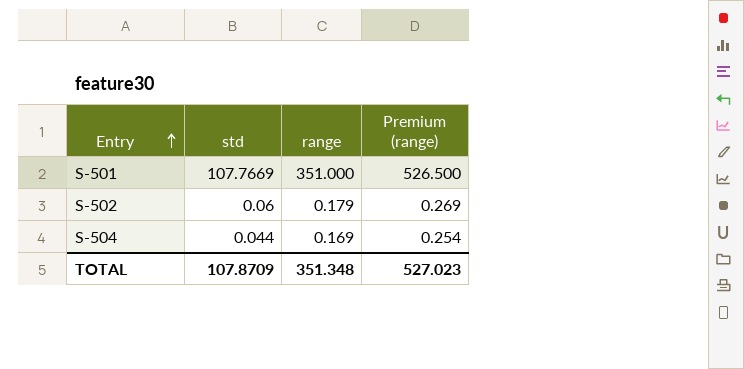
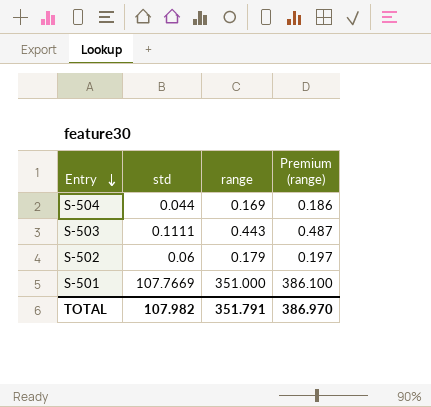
row order: Entry ascending -> Entry descending
column Premium (range) | formula: [range] * 1.5 -> [range] * 1.1
row S-503: none -> 0.1111 | 0.443 | 0.487
TOTAL | std: 107.8709 -> 107.982
TOTAL | range: 351.348 -> 351.791
TOTAL | Premium (range): 527.023 -> 386.970

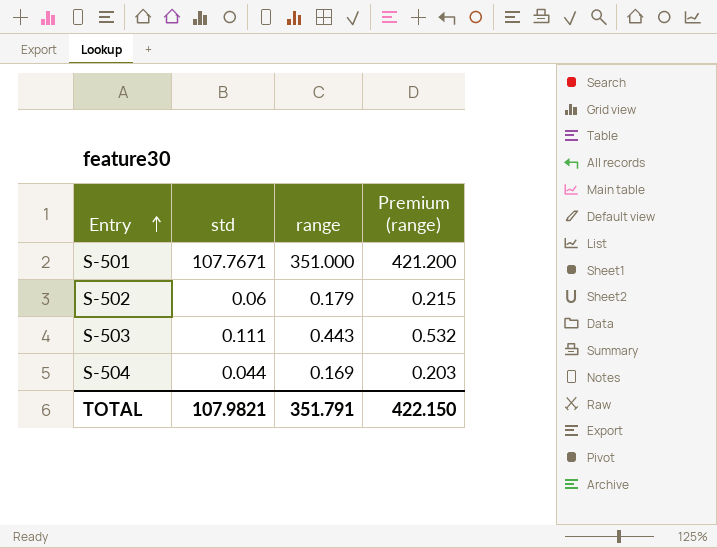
row order: Entry descending -> Entry ascending
column Premium (range) | formula: [range] * 1.1 -> [range] * 1.2
S-501 | std: 107.7669 -> 107.7671
S-503 | std: 0.1111 -> 0.111
TOTAL | std: 107.982 -> 107.9821
TOTAL | Premium (range): 386.970 -> 422.150

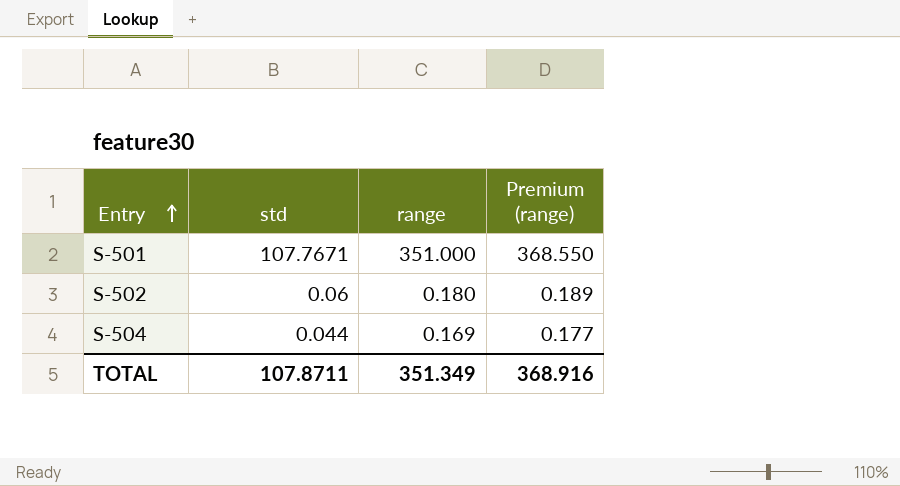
column Premium (range) | formula: [range] * 1.2 -> [range] * 1.05
row S-503: 0.111 | 0.443 | 0.532 -> none
S-502 | range: 0.179 -> 0.180
TOTAL | std: 107.9821 -> 107.8711
TOTAL | range: 351.791 -> 351.349
TOTAL | Premium (range): 422.150 -> 368.916

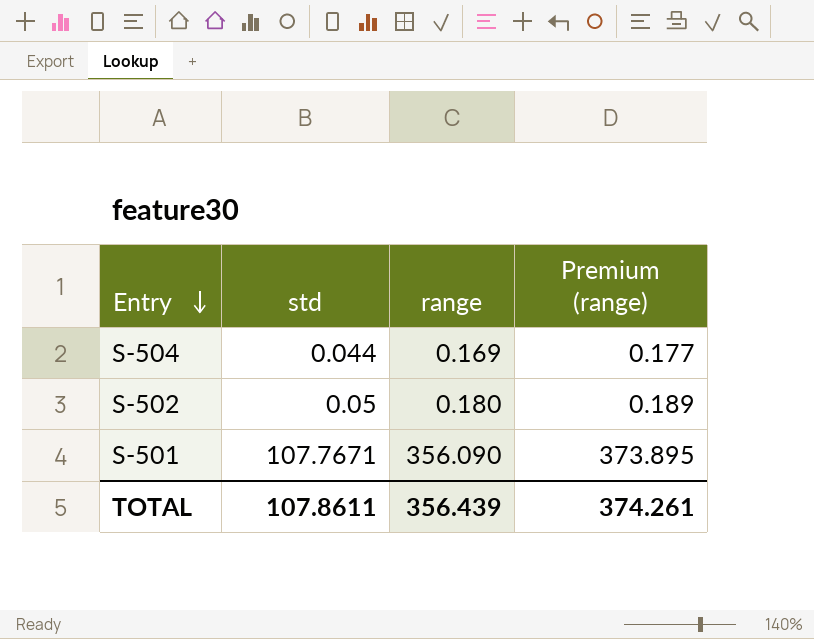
row order: Entry ascending -> Entry descending
S-502 | std: 0.06 -> 0.05
S-501 | range: 351.000 -> 356.090
S-501 | Premium (range): 368.550 -> 373.895
TOTAL | std: 107.8711 -> 107.8611
TOTAL | range: 351.349 -> 356.439
TOTAL | Premium (range): 368.916 -> 374.261

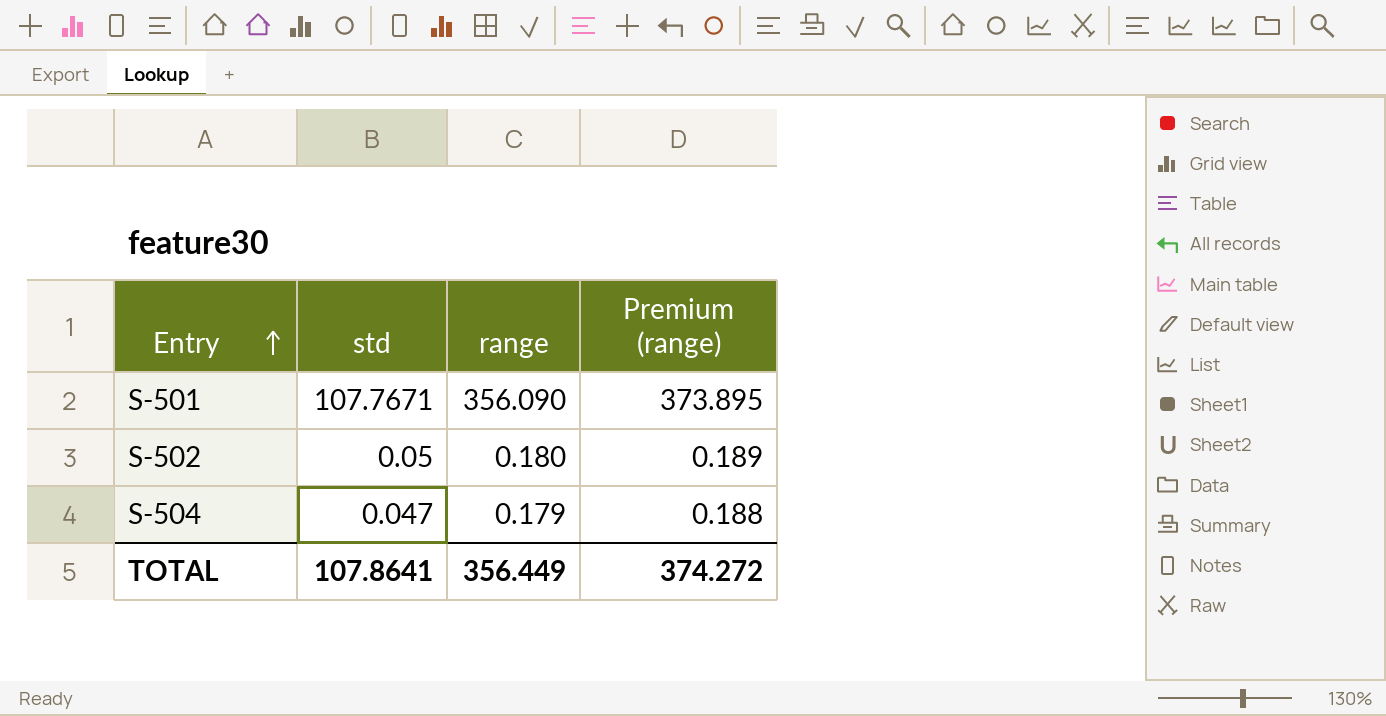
row order: Entry descending -> Entry ascending
S-504 | std: 0.044 -> 0.047
S-504 | range: 0.169 -> 0.179
S-504 | Premium (range): 0.177 -> 0.188
TOTAL | std: 107.8611 -> 107.8641
TOTAL | range: 356.439 -> 356.449
TOTAL | Premium (range): 374.261 -> 374.272

